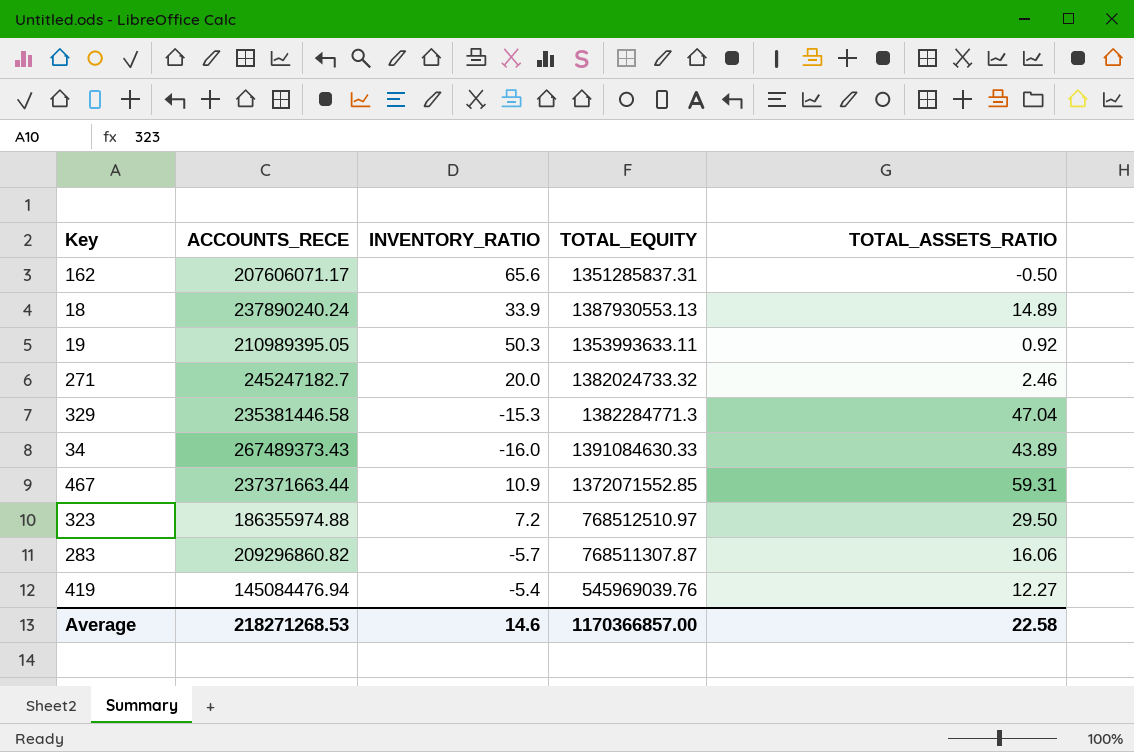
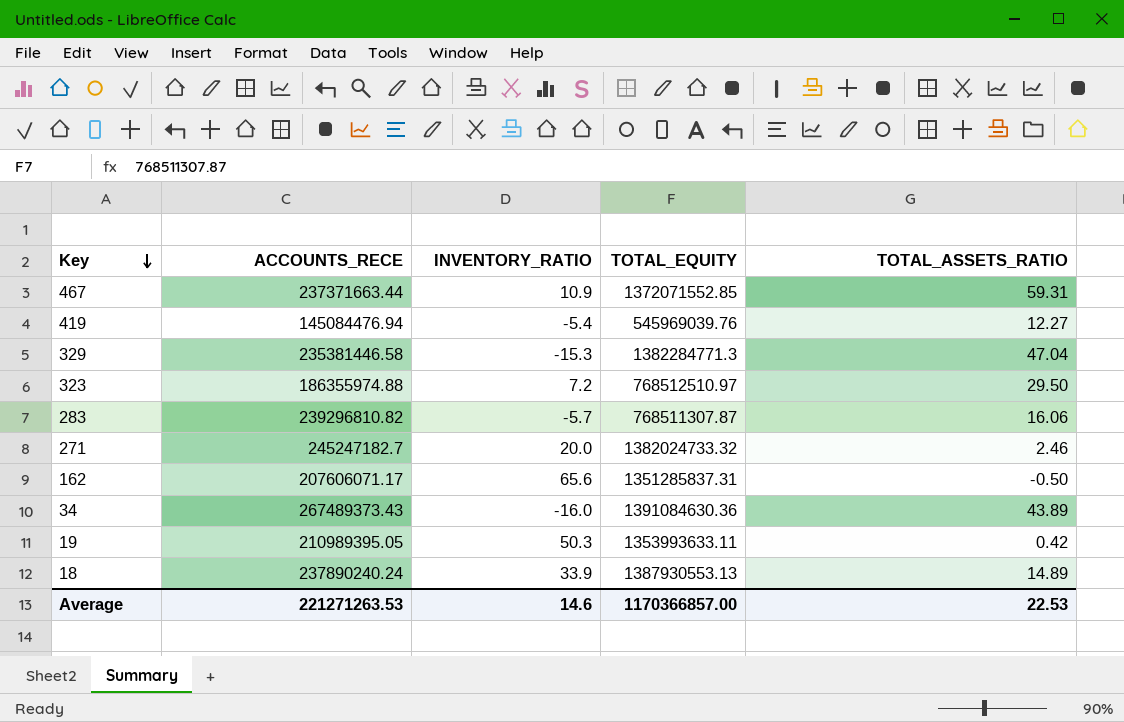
row order: none -> Key descending
283 | ACCOUNTS_RECE: 209296860.82 -> 239296810.82
34 | TOTAL_EQUITY: 1391084630.33 -> 1391084630.36
19 | TOTAL_ASSETS_RATIO: 0.92 -> 0.42
Average | ACCOUNTS_RECE: 218271268.53 -> 221271263.53
Average | TOTAL_ASSETS_RATIO: 22.58 -> 22.53

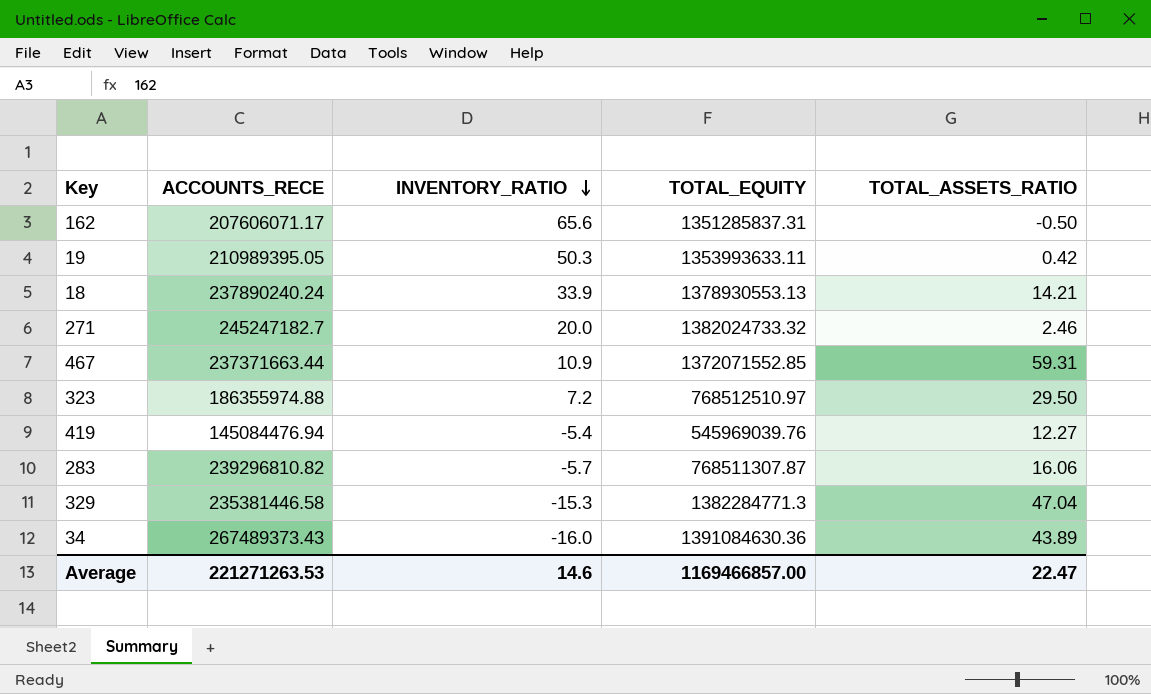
row order: Key descending -> INVENTORY_RATIO descending
18 | TOTAL_EQUITY: 1387930553.13 -> 1378930553.13
18 | TOTAL_ASSETS_RATIO: 14.89 -> 14.21
Average | TOTAL_EQUITY: 1170366857.00 -> 1169466857.00
Average | TOTAL_ASSETS_RATIO: 22.53 -> 22.47

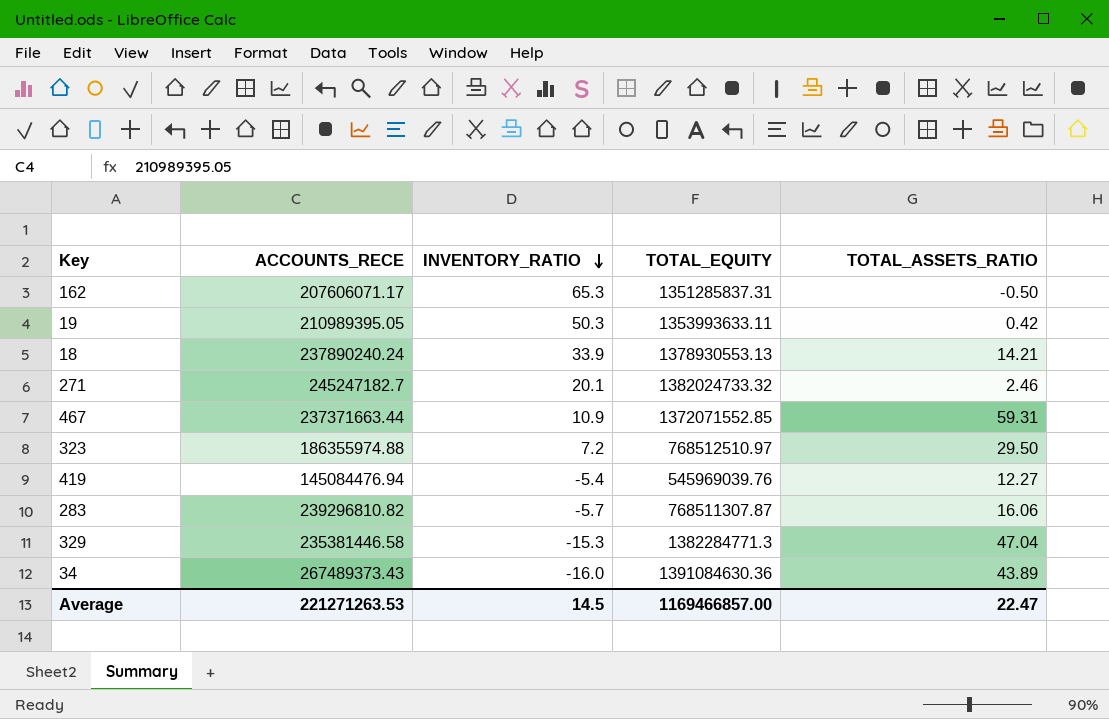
162 | INVENTORY_RATIO: 65.6 -> 65.3
271 | INVENTORY_RATIO: 20.0 -> 20.1
Average | INVENTORY_RATIO: 14.6 -> 14.5

